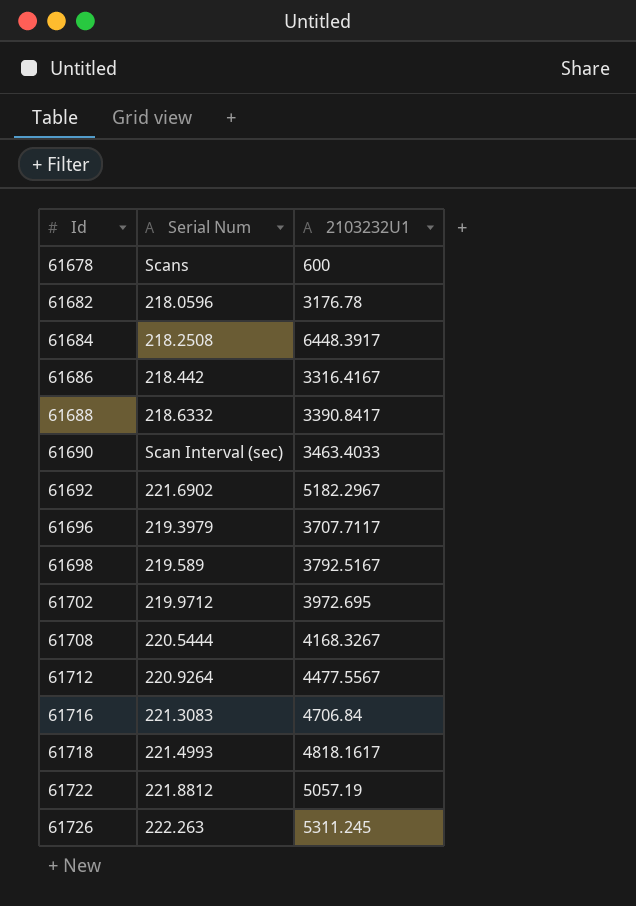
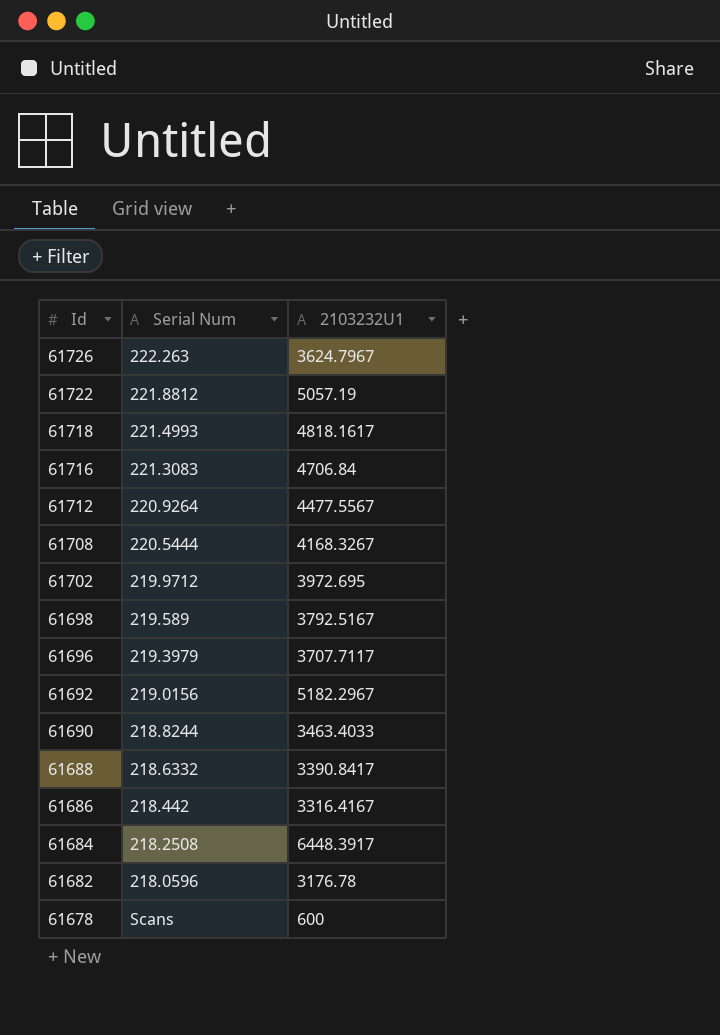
row order: Id ascending -> Id descending
61726 | 2103232U1: 5311.245 -> 3624.7967
61692 | Serial Num: 221.6902 -> 219.0156
61690 | Serial Num: Scan Interval (sec) -> 218.8244

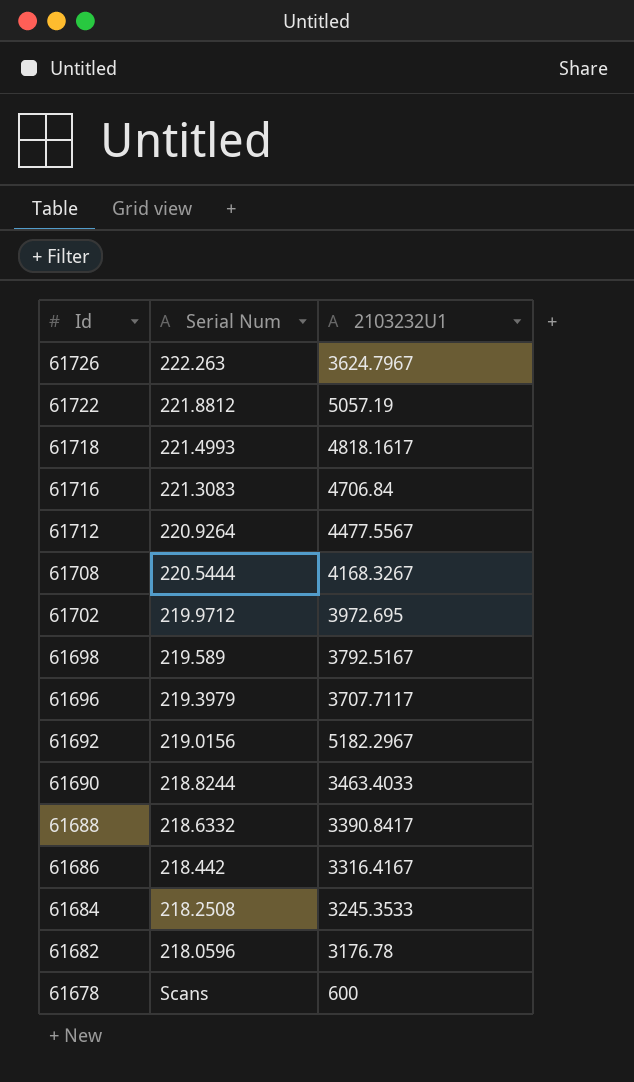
61684 | 2103232U1: 6448.3917 -> 3245.3533

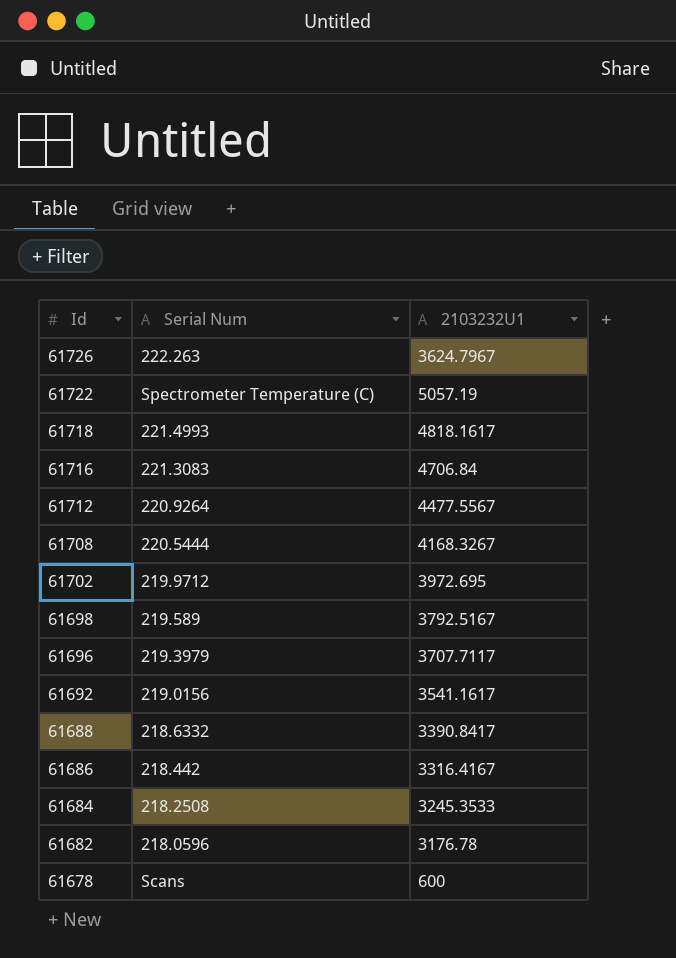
row 61690: 218.8244 | 3463.4033 -> none
61722 | Serial Num: 221.8812 -> Spectrometer Temperature (C)
61692 | 2103232U1: 5182.2967 -> 3541.1617

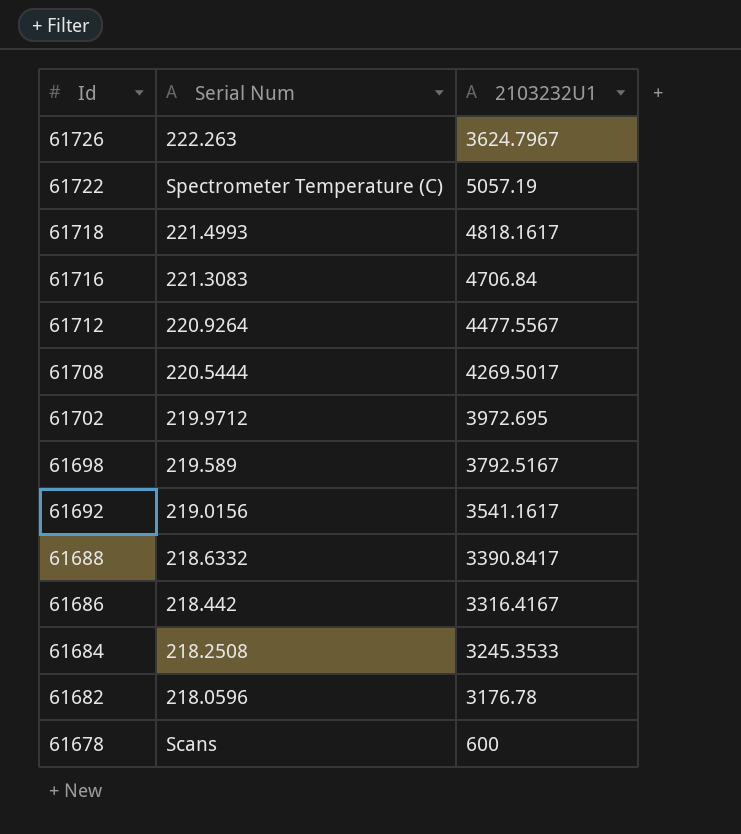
row 61696: 219.3979 | 3707.7117 -> none
61708 | 2103232U1: 4168.3267 -> 4269.5017

